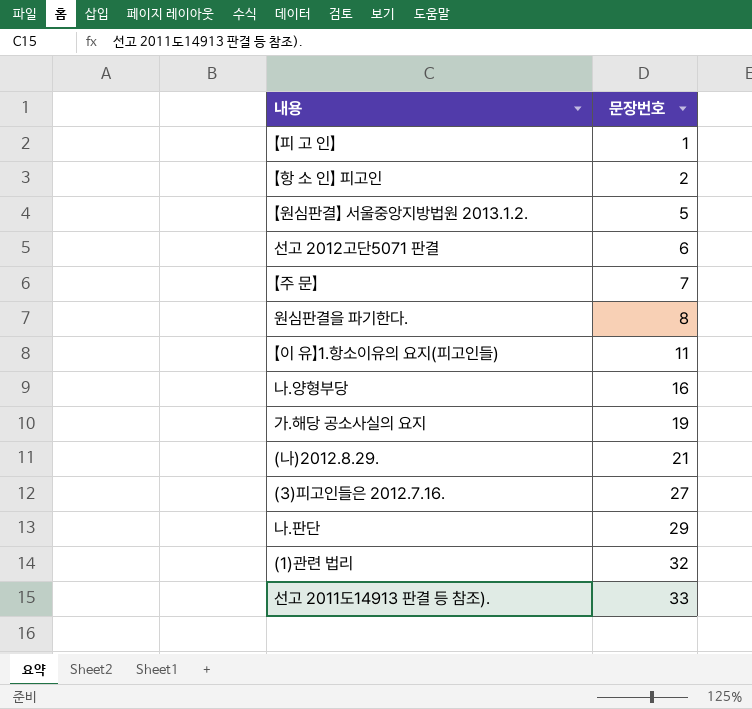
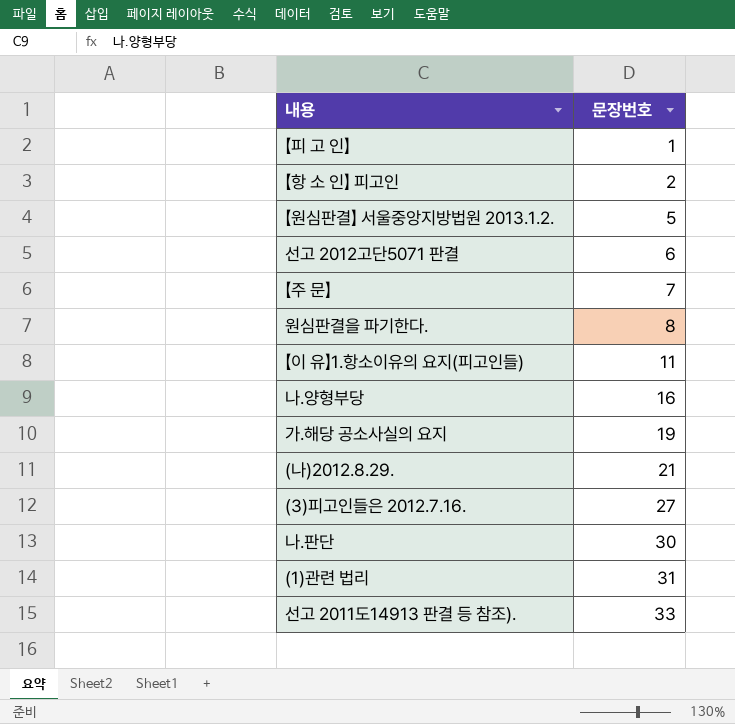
나.판단 | 문장번호: 29 -> 30
(1)관련 법리 | 문장번호: 32 -> 31

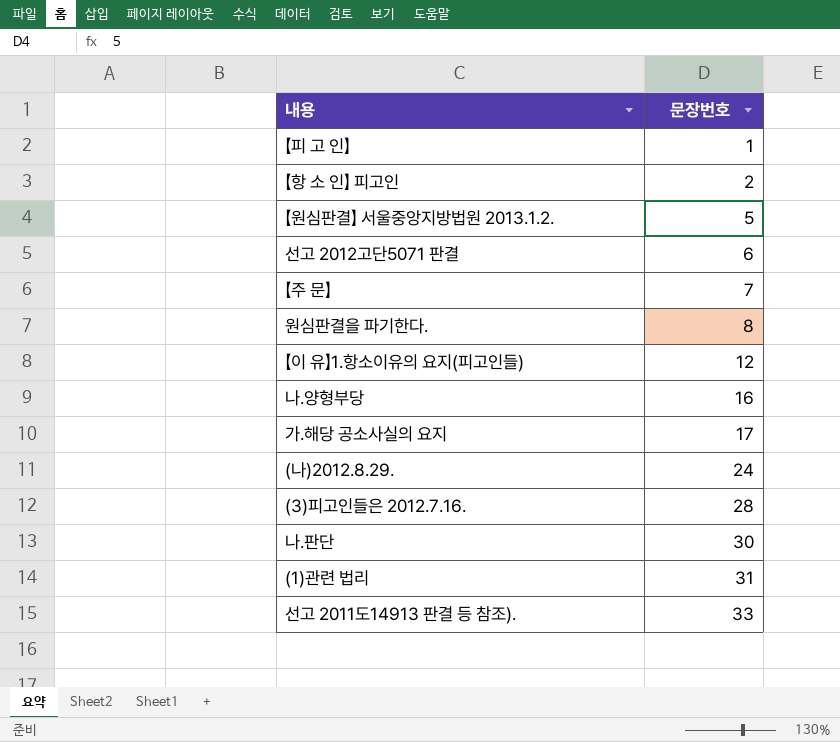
【이 유】1.항소이유의 요지(피고인들) | 문장번호: 11 -> 12
가.해당 공소사실의 요지 | 문장번호: 19 -> 17
(나)2012.8.29. | 문장번호: 21 -> 24
(3)피고인들은 2012.7.16. | 문장번호: 27 -> 28

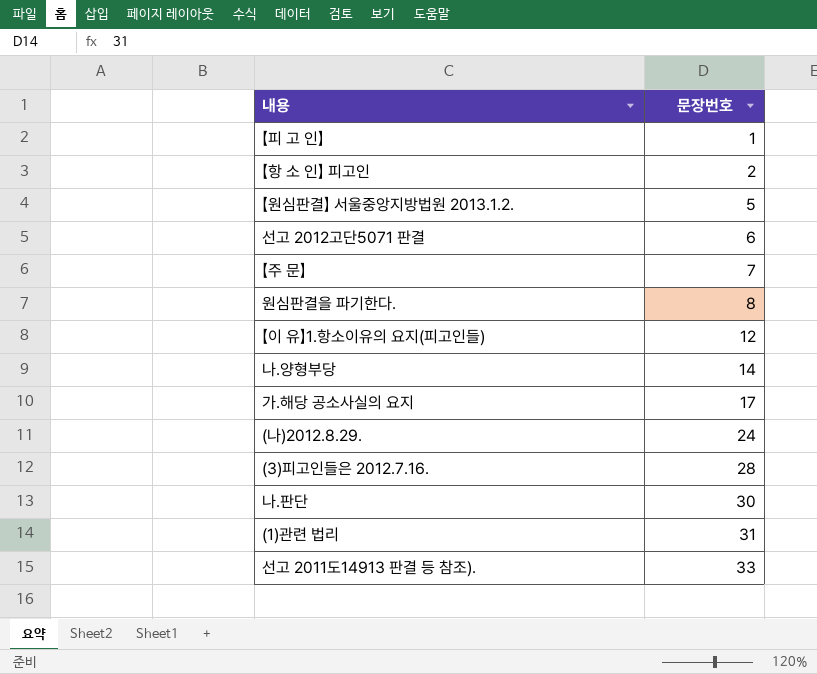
나.양형부당 | 문장번호: 16 -> 14

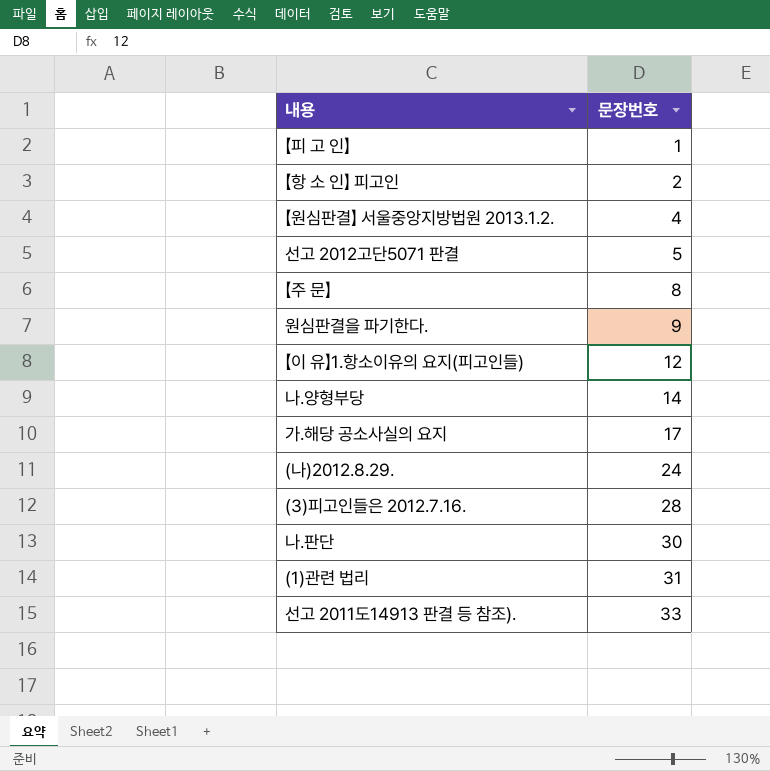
【원심판결】 서울중앙지방법원 2013.1.2. | 문장번호: 5 -> 4
선고 2012고단5071 판결 | 문장번호: 6 -> 5
【주 문】 | 문장번호: 7 -> 8
원심판결을 파기한다. | 문장번호: 8 -> 9

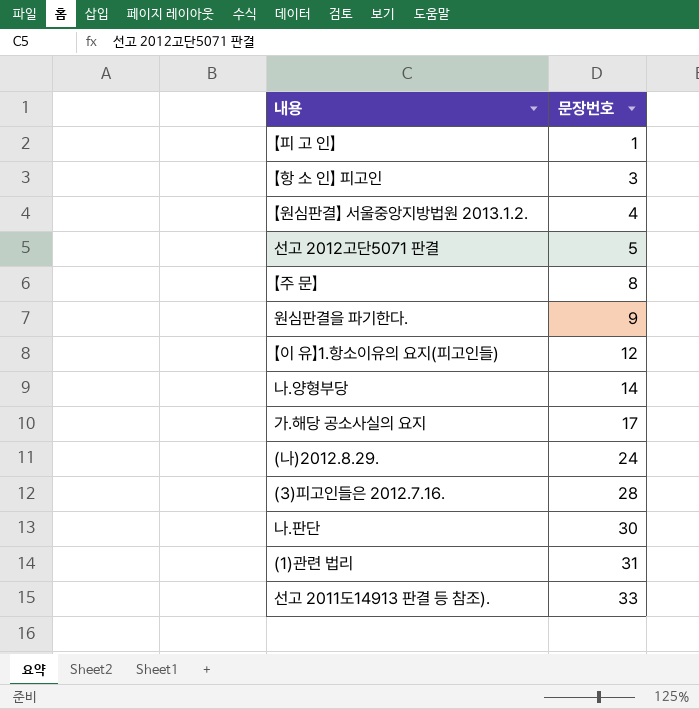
【항 소 인】 피고인 | 문장번호: 2 -> 3

